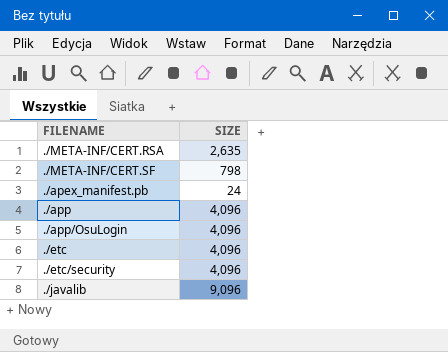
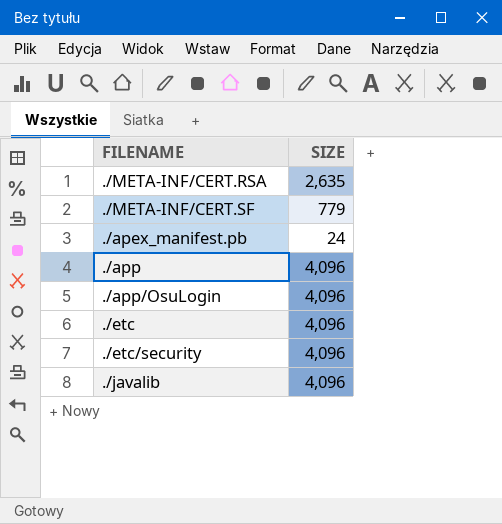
./META-INF/CERT.SF | SIZE: 798 -> 779
./javalib | SIZE: 9,096 -> 4,096

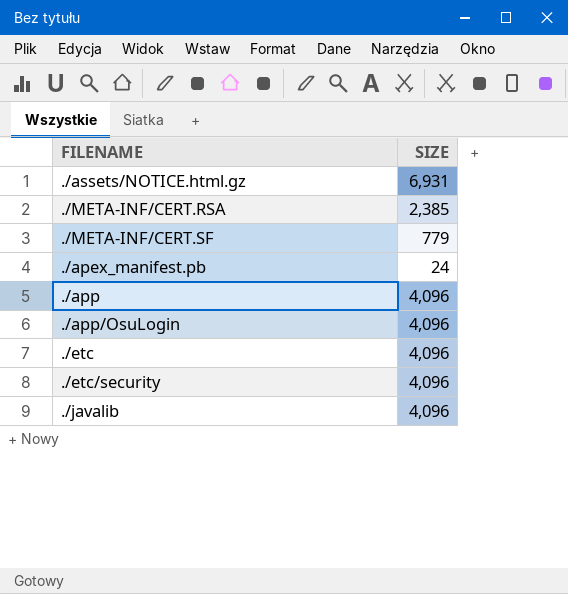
row ./assets/NOTICE.html.gz: none -> 6,931
./META-INF/CERT.RSA | SIZE: 2,635 -> 2,385

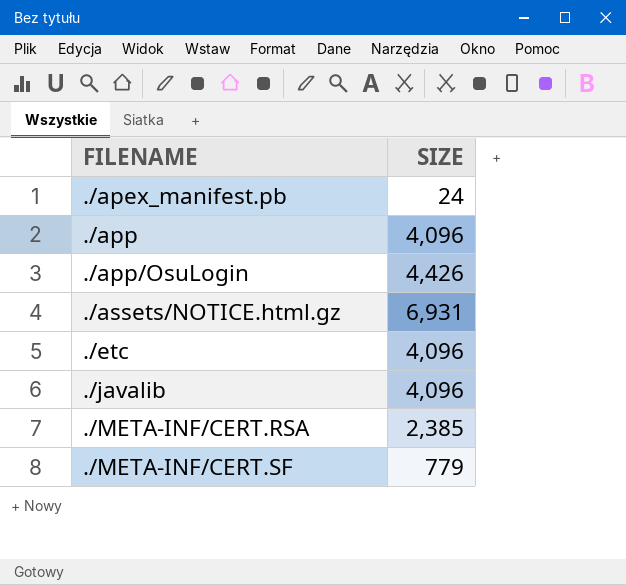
row order: none -> FILENAME ascending
row ./etc/security: 4,096 -> none
./app/OsuLogin | SIZE: 4,096 -> 4,426

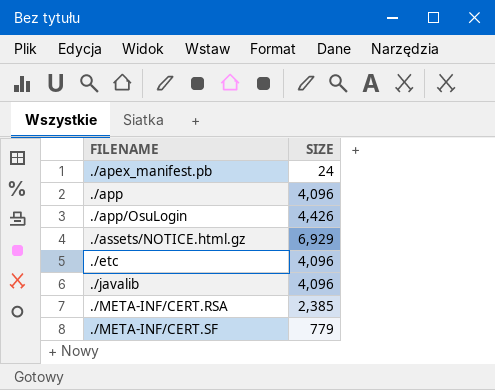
./assets/NOTICE.html.gz | SIZE: 6,931 -> 6,929

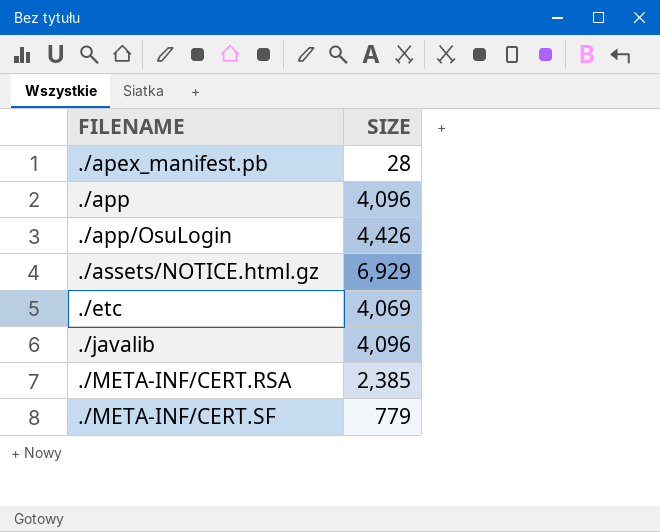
./apex_manifest.pb | SIZE: 24 -> 28
./etc | SIZE: 4,096 -> 4,069

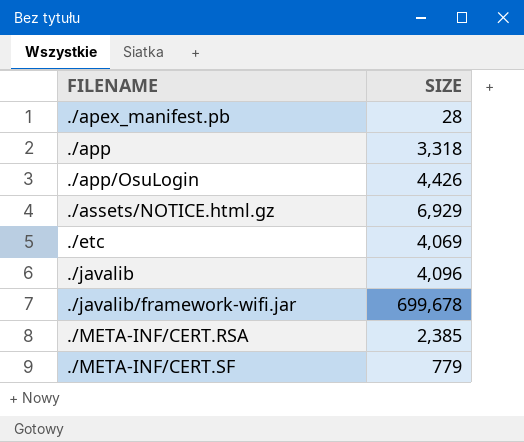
./app | SIZE: 4,096 -> 3,318
row ./javalib/framework-wifi.jar: none -> 699,678

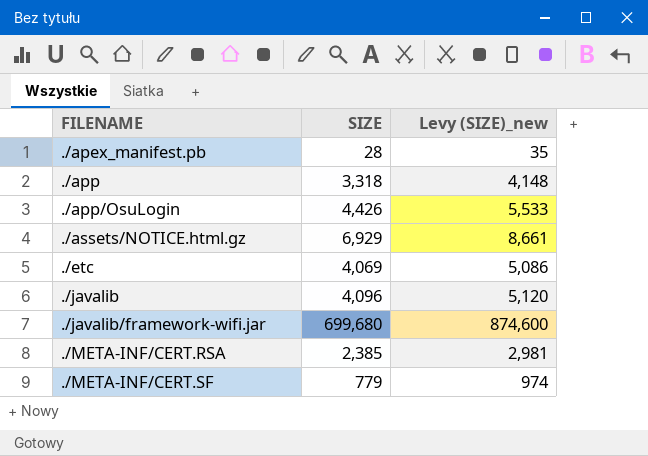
column Levy (SIZE)_new | formula: none -> [SIZE] * 1.25
./javalib/framework-wifi.jar | SIZE: 699,678 -> 699,680

